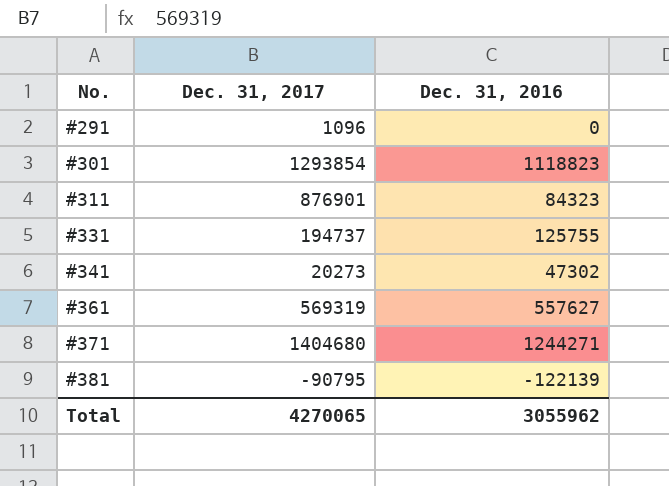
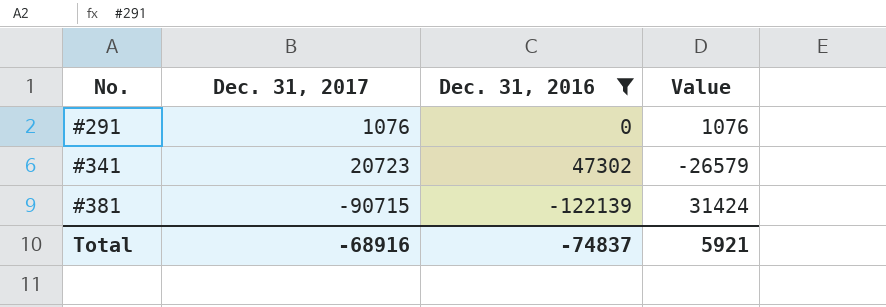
filter: none -> Dec. 31, 2016 <= 47302
column Value | formula: none -> [Dec. 31, 2017] - [Dec. 31, 2016]
#291 | Dec. 31, 2017: 1096 -> 1076
#341 | Dec. 31, 2017: 20273 -> 20723
#381 | Dec. 31, 2017: -90795 -> -90715
Total | Dec. 31, 2017: 4270065 -> -68916
Total | Dec. 31, 2016: 3055962 -> -74837

